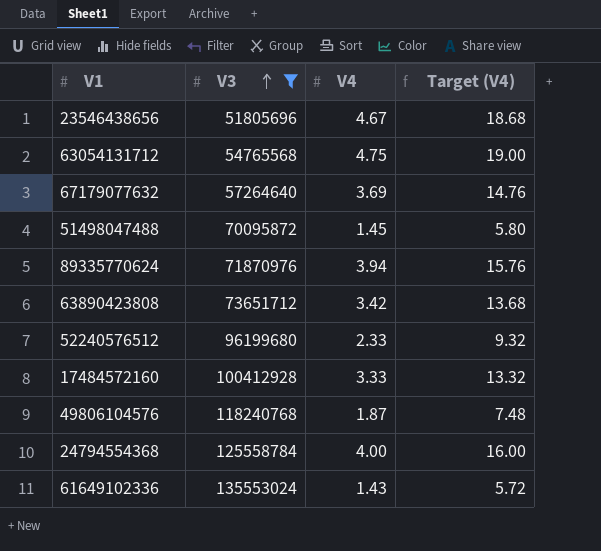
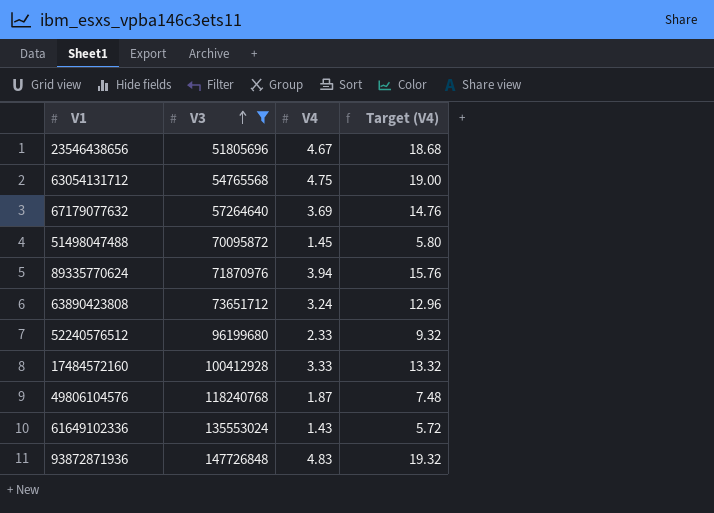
row 24794554368: 125558784 | 4.00 | 16.00 -> none
63890423808 | V4: 3.42 -> 3.24
63890423808 | Target (V4): 13.68 -> 12.96
row 93872871936: none -> 147726848 | 4.83 | 19.32

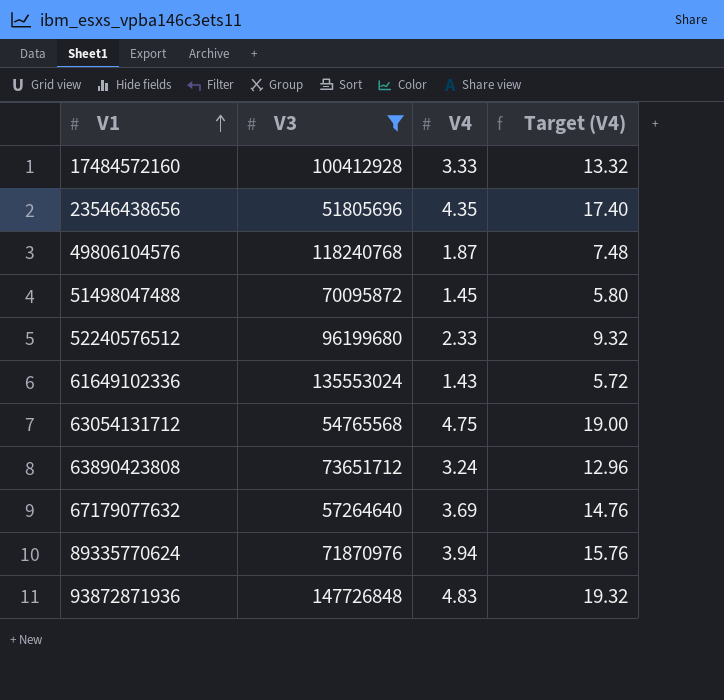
row order: V3 ascending -> V1 ascending
23546438656 | V4: 4.67 -> 4.35
23546438656 | Target (V4): 18.68 -> 17.40

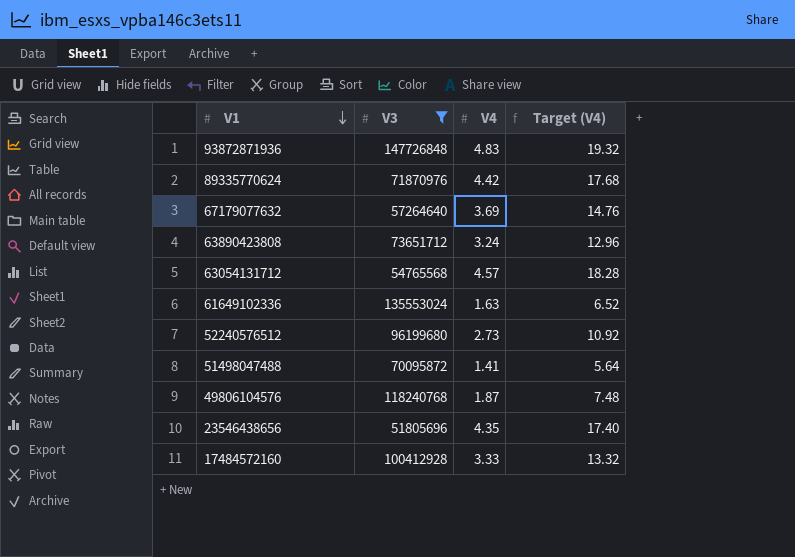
row order: V1 ascending -> V1 descending
89335770624 | V4: 3.94 -> 4.42
89335770624 | Target (V4): 15.76 -> 17.68
63054131712 | V4: 4.75 -> 4.57
63054131712 | Target (V4): 19.00 -> 18.28
61649102336 | V4: 1.43 -> 1.63
61649102336 | Target (V4): 5.72 -> 6.52
52240576512 | V4: 2.33 -> 2.73
52240576512 | Target (V4): 9.32 -> 10.92
51498047488 | V4: 1.45 -> 1.41
51498047488 | Target (V4): 5.80 -> 5.64

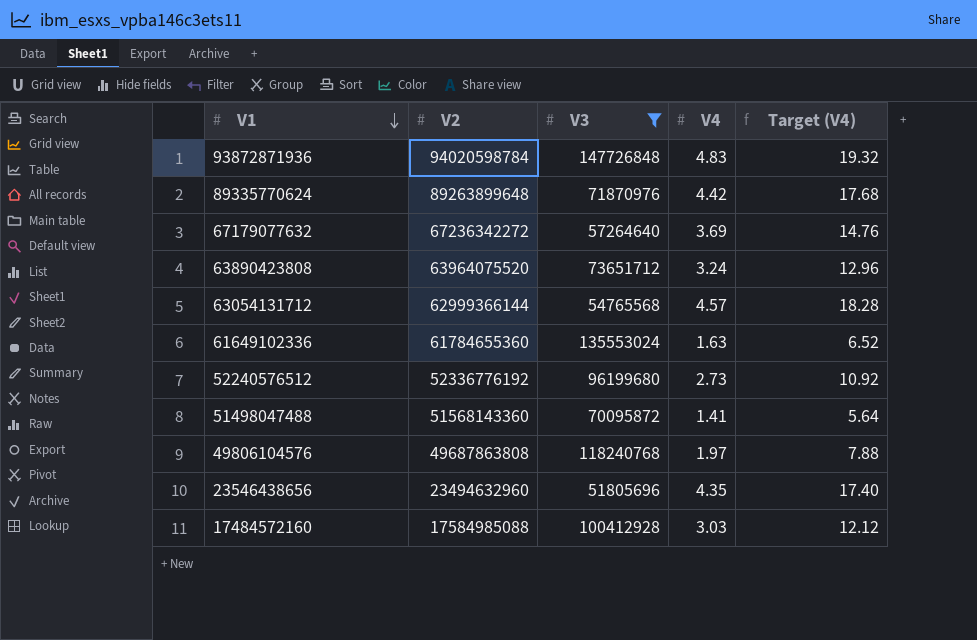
column V2 | position: none -> 2
49806104576 | V4: 1.87 -> 1.97
49806104576 | Target (V4): 7.48 -> 7.88
17484572160 | V4: 3.33 -> 3.03
17484572160 | Target (V4): 13.32 -> 12.12

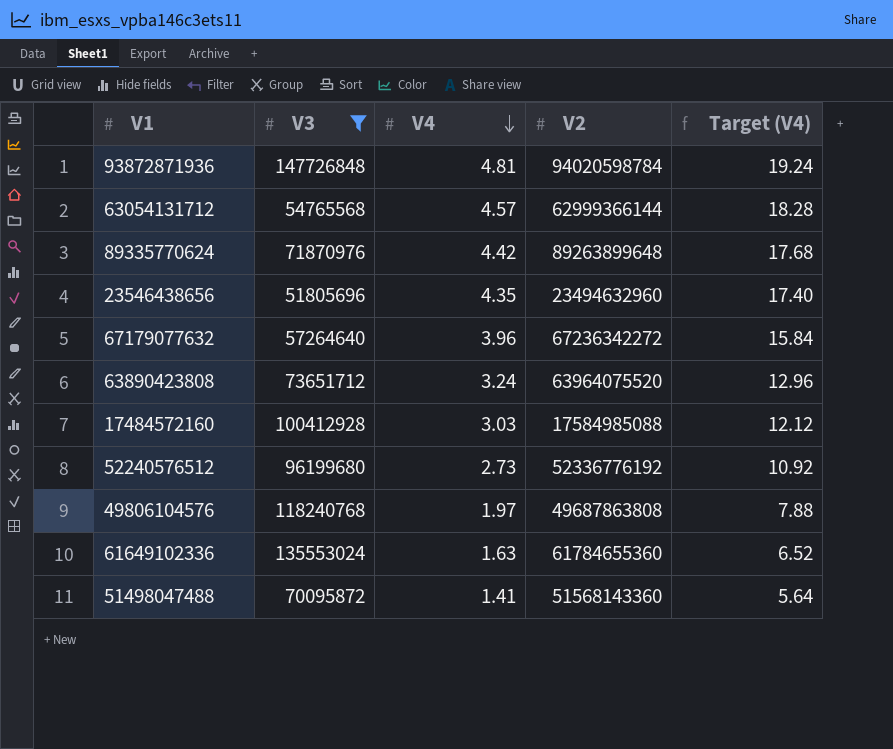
row order: V1 descending -> V4 descending
column V2 | position: 2 -> 4
93872871936 | V4: 4.83 -> 4.81
93872871936 | Target (V4): 19.32 -> 19.24
67179077632 | V4: 3.69 -> 3.96
67179077632 | Target (V4): 14.76 -> 15.84

